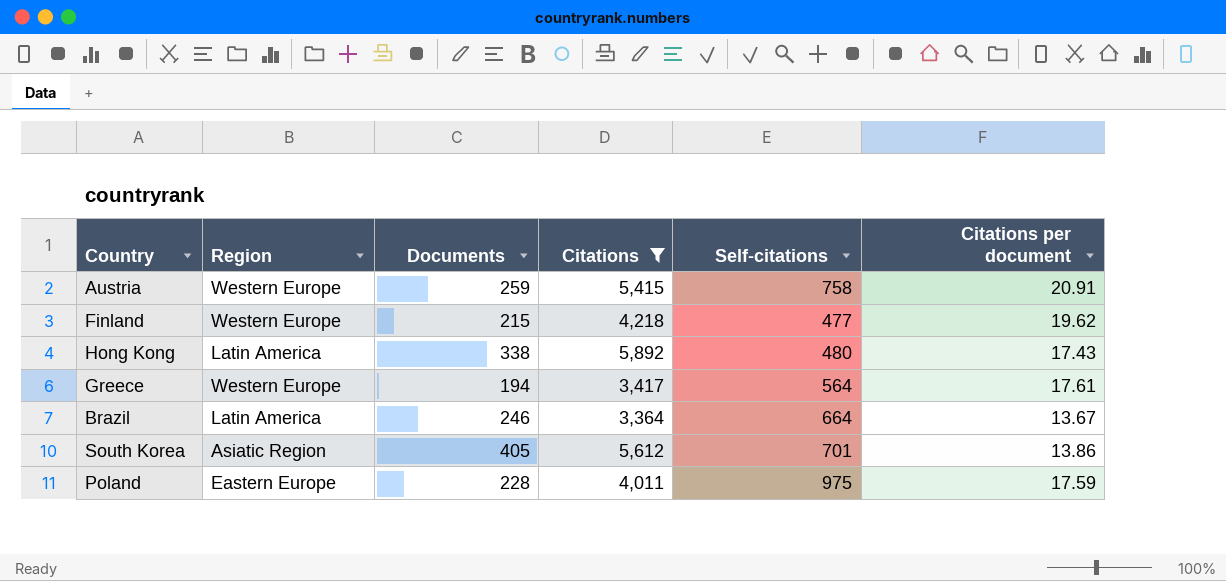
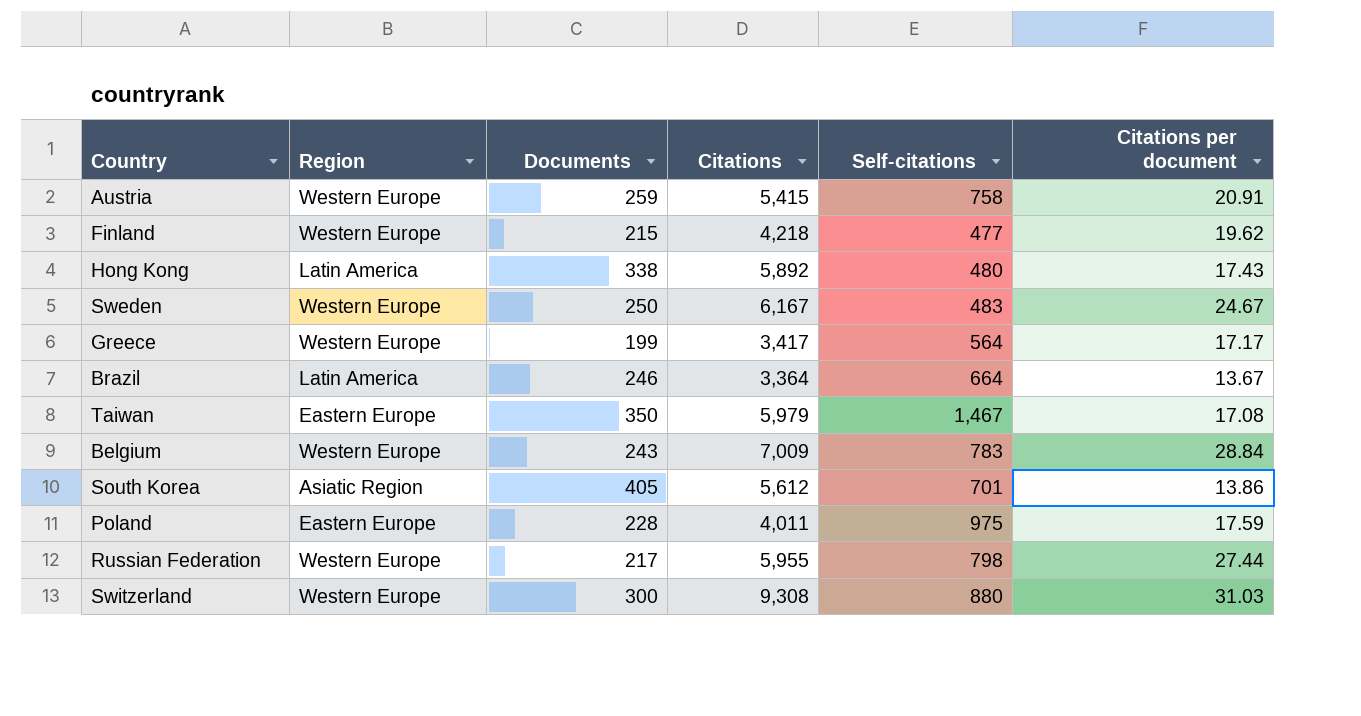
filter: Citations <= 5,892 -> none
Greece | Documents: 194 -> 199
Greece | Citations per document: 17.61 -> 17.17

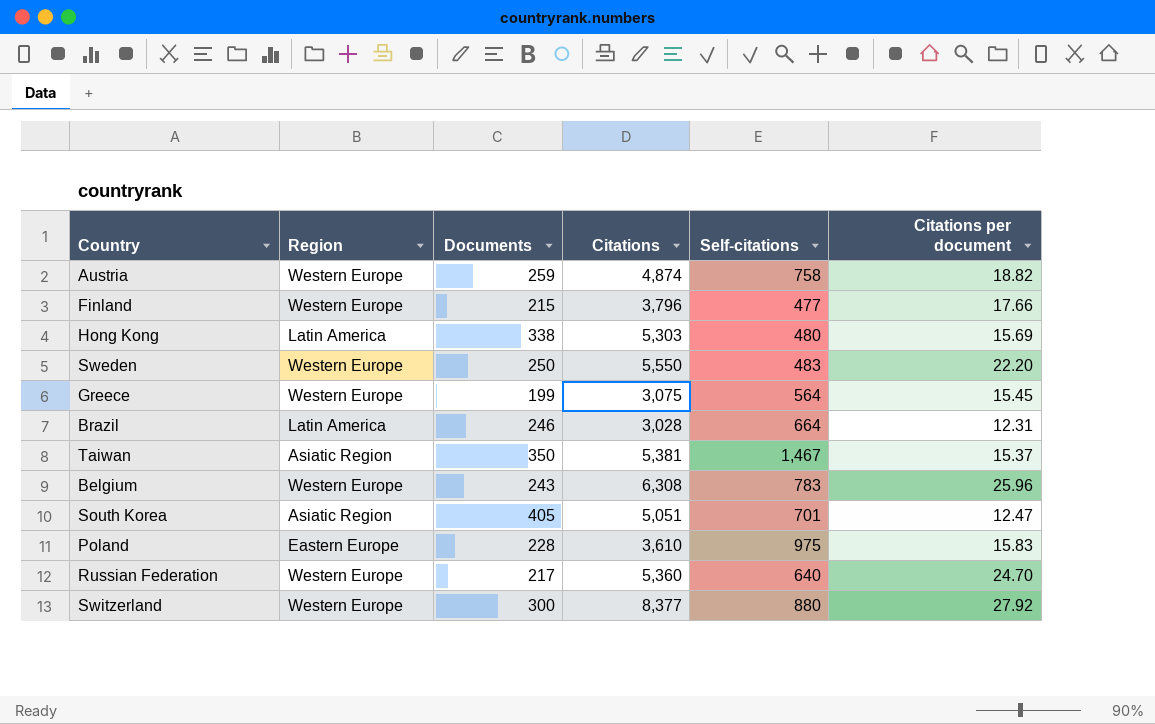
Austria | Citations: 5,415 -> 4,874
Austria | Citations per document: 20.91 -> 18.82
Finland | Citations: 4,218 -> 3,796
Finland | Citations per document: 19.62 -> 17.66
Hong Kong | Citations: 5,892 -> 5,303
Hong Kong | Citations per document: 17.43 -> 15.69
Sweden | Citations: 6,167 -> 5,550
Sweden | Citations per document: 24.67 -> 22.20
Greece | Citations: 3,417 -> 3,075
Greece | Citations per document: 17.17 -> 15.45
Brazil | Citations: 3,364 -> 3,028
Brazil | Citations per document: 13.67 -> 12.31
Taiwan | Region: Eastern Europe -> Asiatic Region
Taiwan | Citations: 5,979 -> 5,381
Taiwan | Citations per document: 17.08 -> 15.37
Belgium | Citations: 7,009 -> 6,308
Belgium | Citations per document: 28.84 -> 25.96
South Korea | Citations: 5,612 -> 5,051
South Korea | Citations per document: 13.86 -> 12.47
Poland | Citations: 4,011 -> 3,610
Poland | Citations per document: 17.59 -> 15.83
Russian Federation | Citations: 5,955 -> 5,360
Russian Federation | Self-citations: 798 -> 640
Russian Federation | Citations per document: 27.44 -> 24.70
Switzerland | Citations: 9,308 -> 8,377
Switzerland | Citations per document: 31.03 -> 27.92

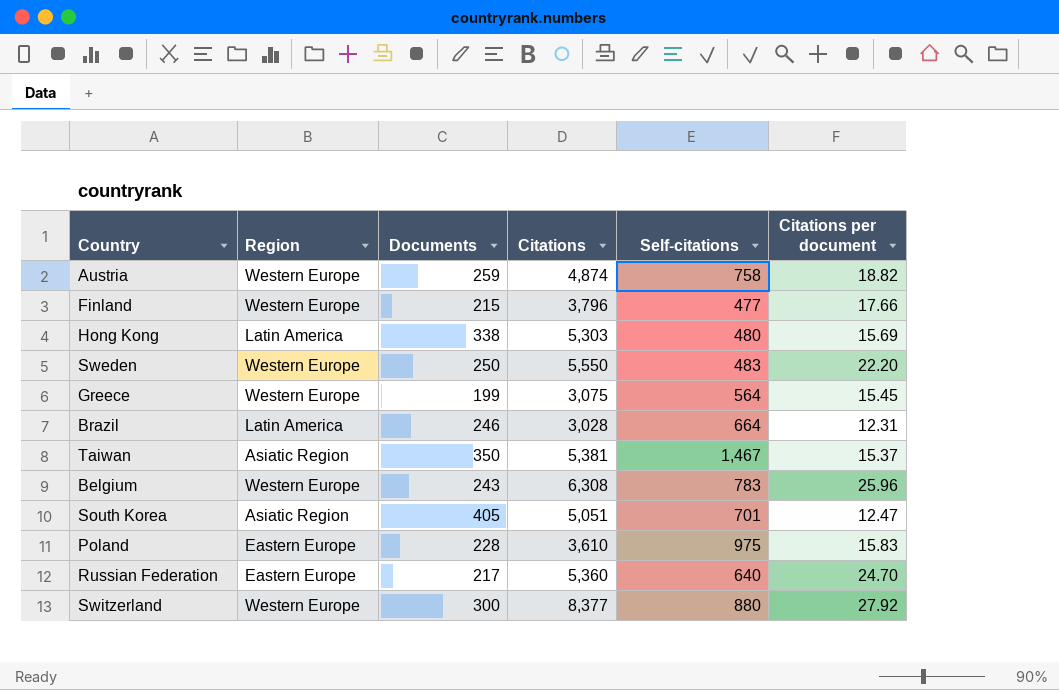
Russian Federation | Region: Western Europe -> Eastern Europe

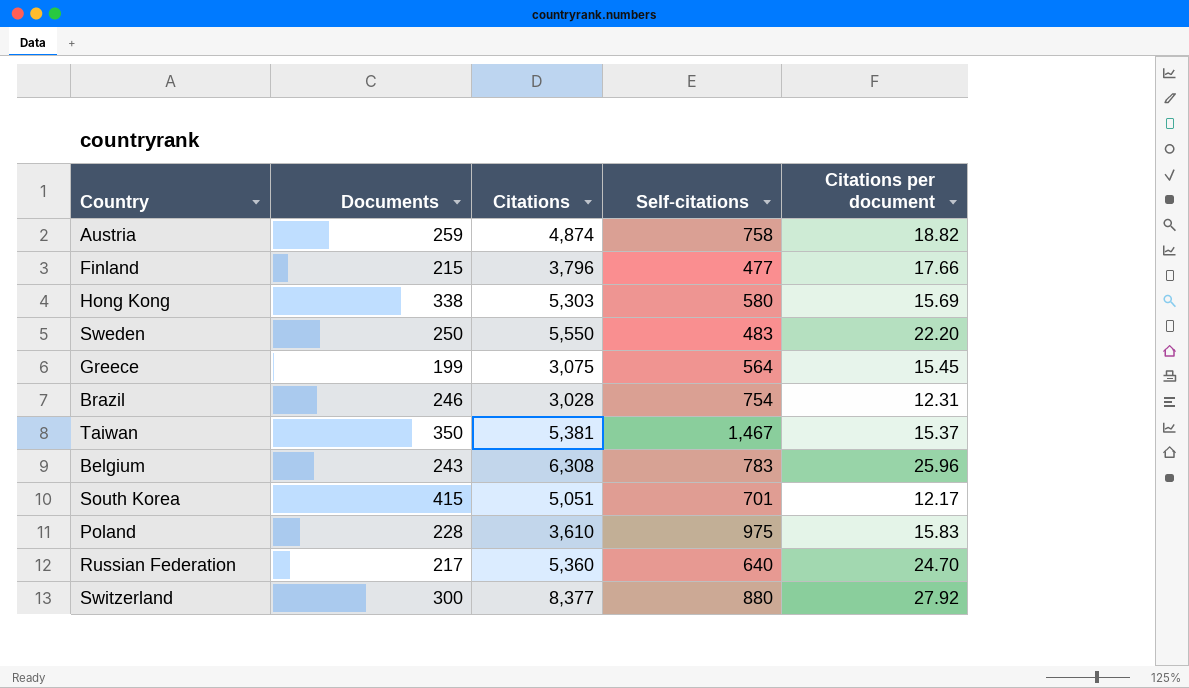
column Region | position: 2 -> none
Hong Kong | Self-citations: 480 -> 580
Brazil | Self-citations: 664 -> 754
South Korea | Documents: 405 -> 415
South Korea | Citations per document: 12.47 -> 12.17

